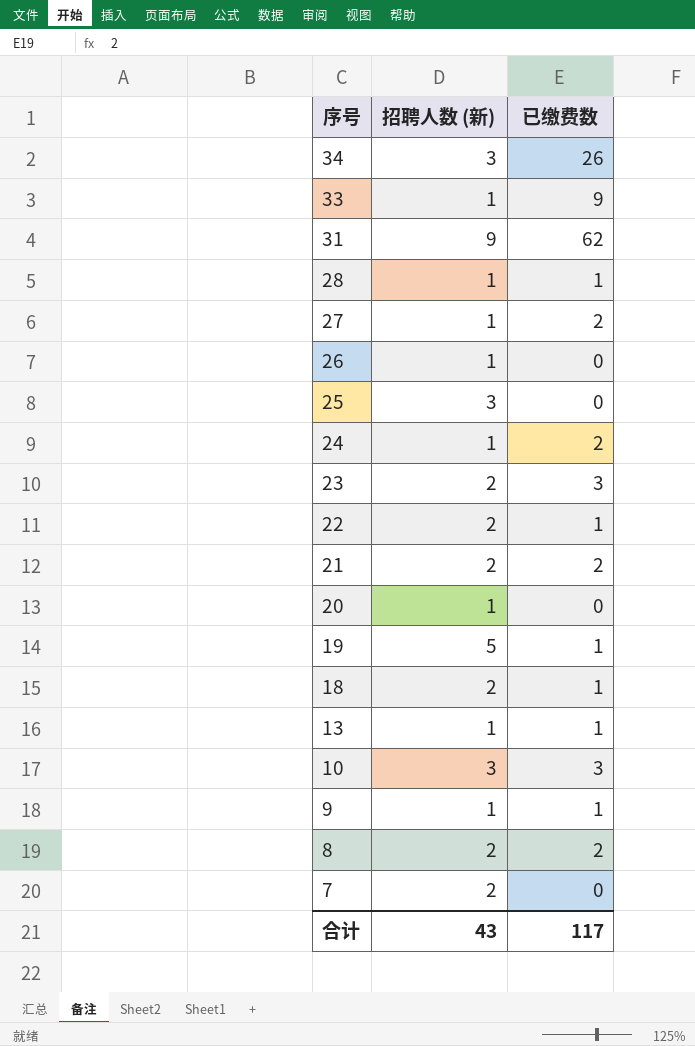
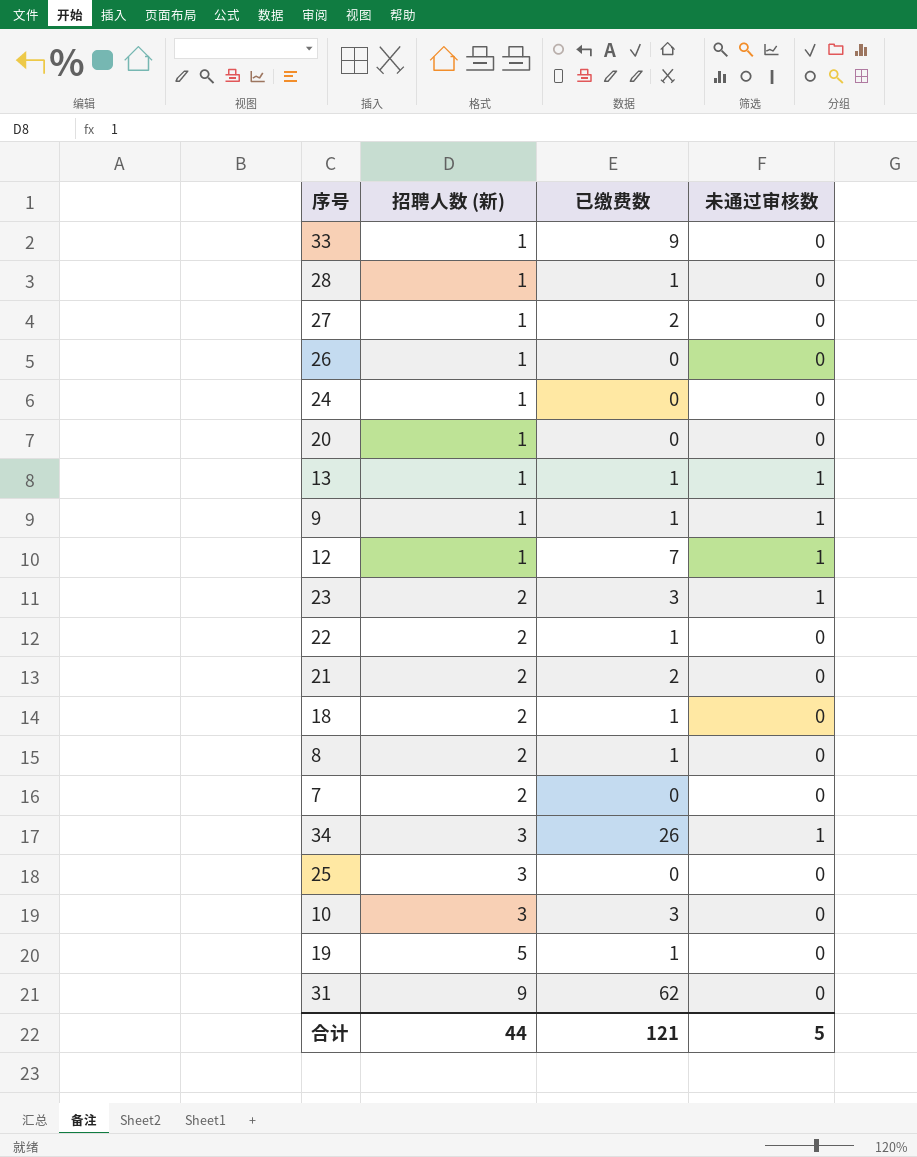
row order: 序号 descending -> 招聘人数 (新) ascending
column 未通过审核数 | position: none -> 4
24 | 已缴费数: 2 -> 0
row 12: none -> 1 | 7 | 1
8 | 已缴费数: 2 -> 1
合计 | 招聘人数 (新): 43 -> 44
合计 | 已缴费数: 117 -> 121

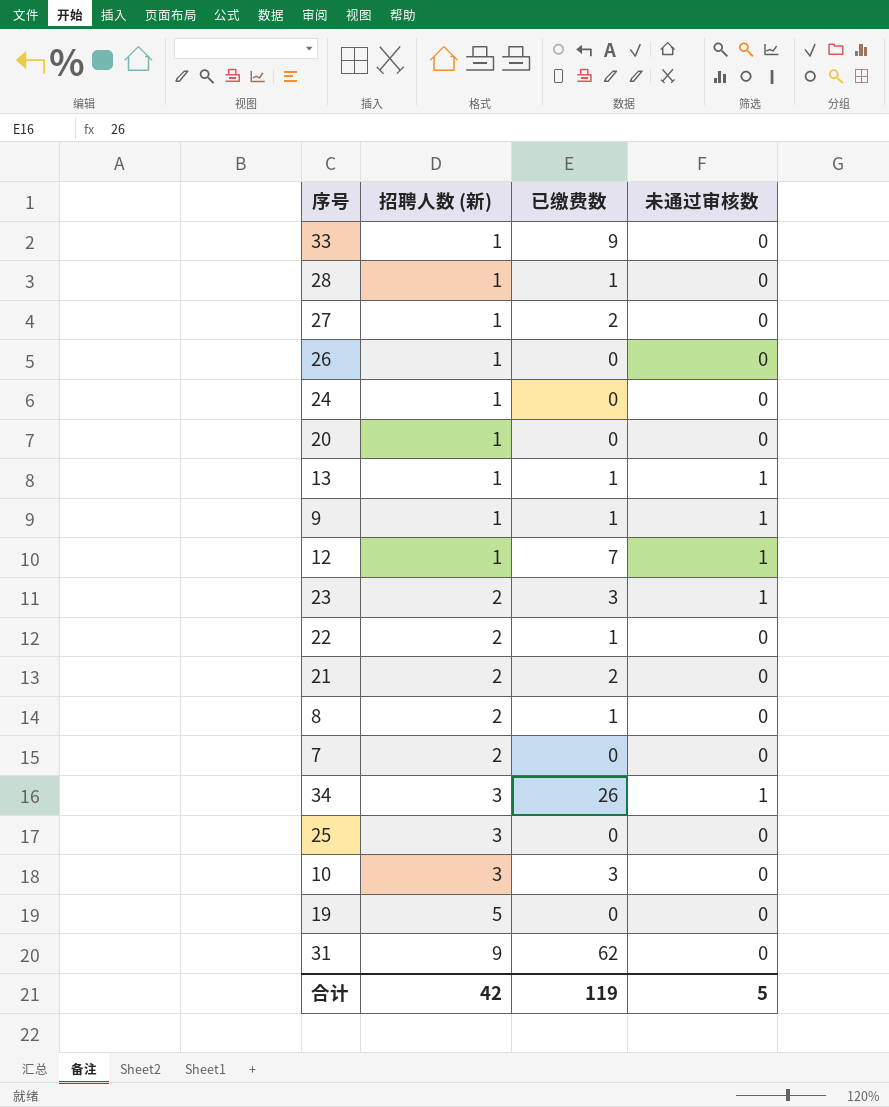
row 18: 2 | 1 | 0 -> none
19 | 已缴费数: 1 -> 0
合计 | 招聘人数 (新): 44 -> 42
合计 | 已缴费数: 121 -> 119

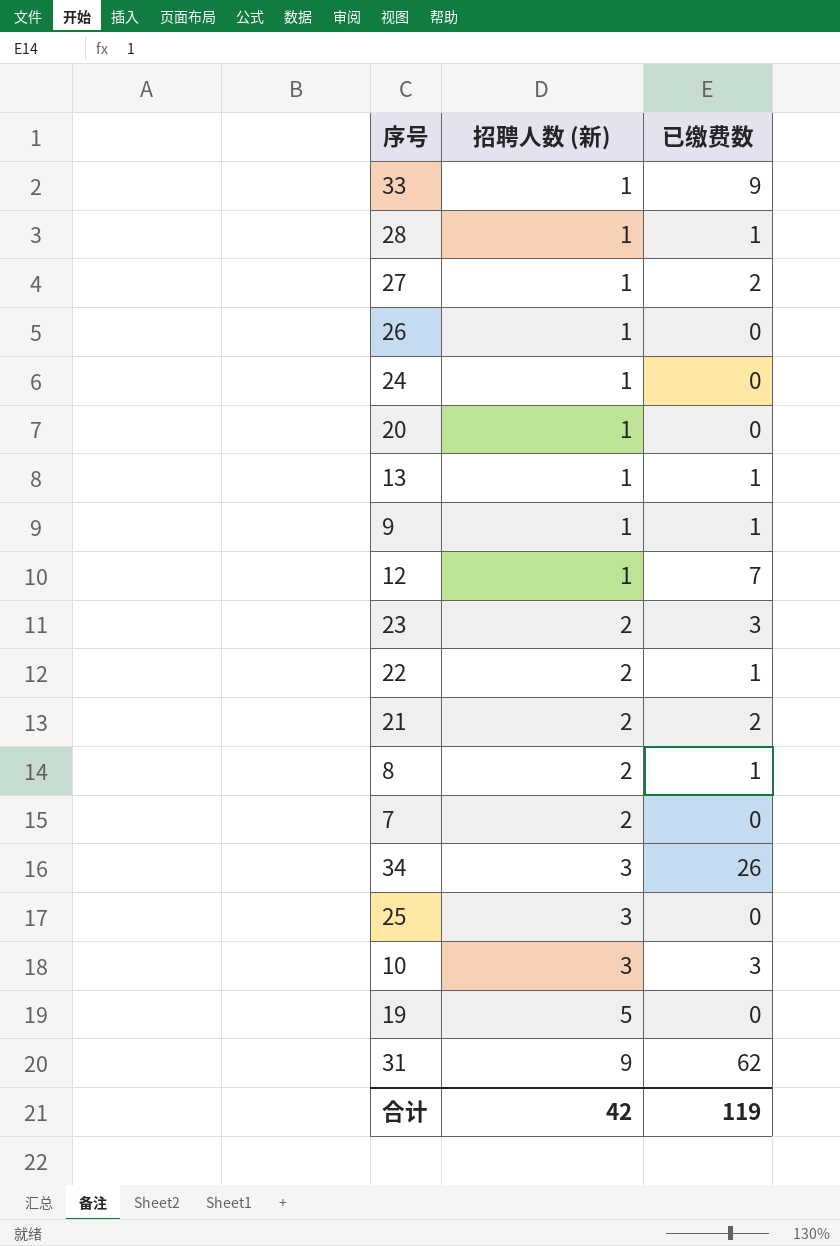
column 未通过审核数 | position: 4 -> none

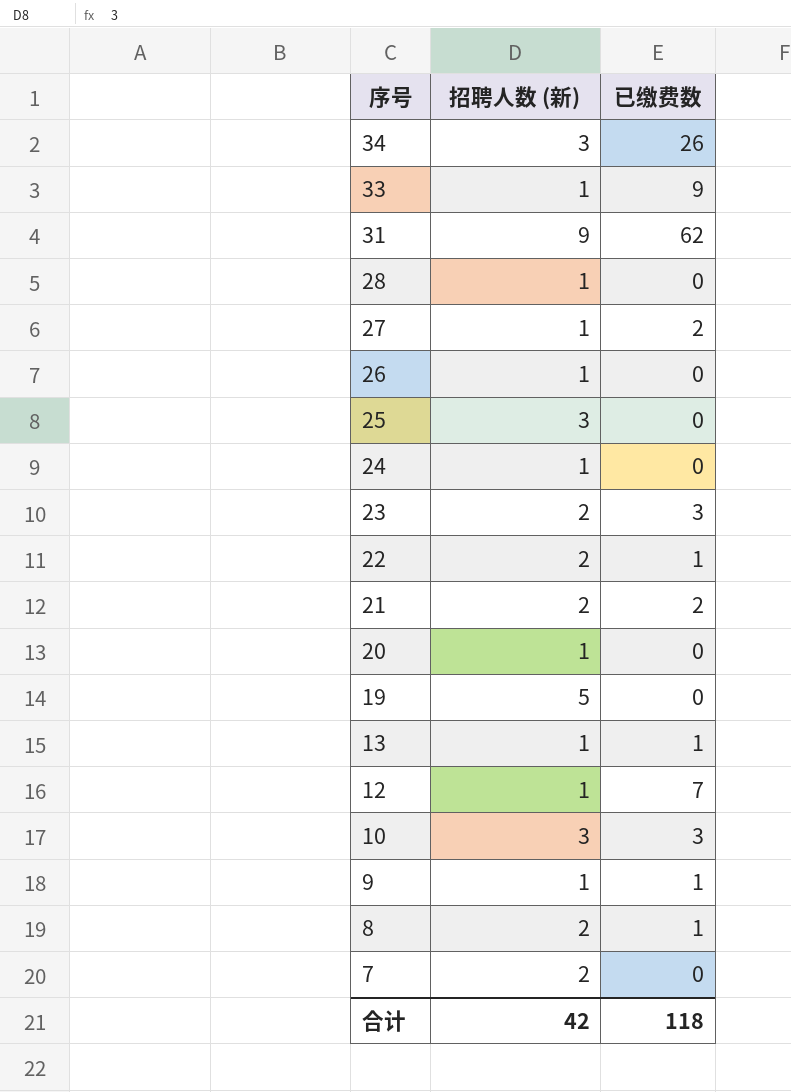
row order: 招聘人数 (新) ascending -> 序号 descending
28 | 已缴费数: 1 -> 0
合计 | 已缴费数: 119 -> 118

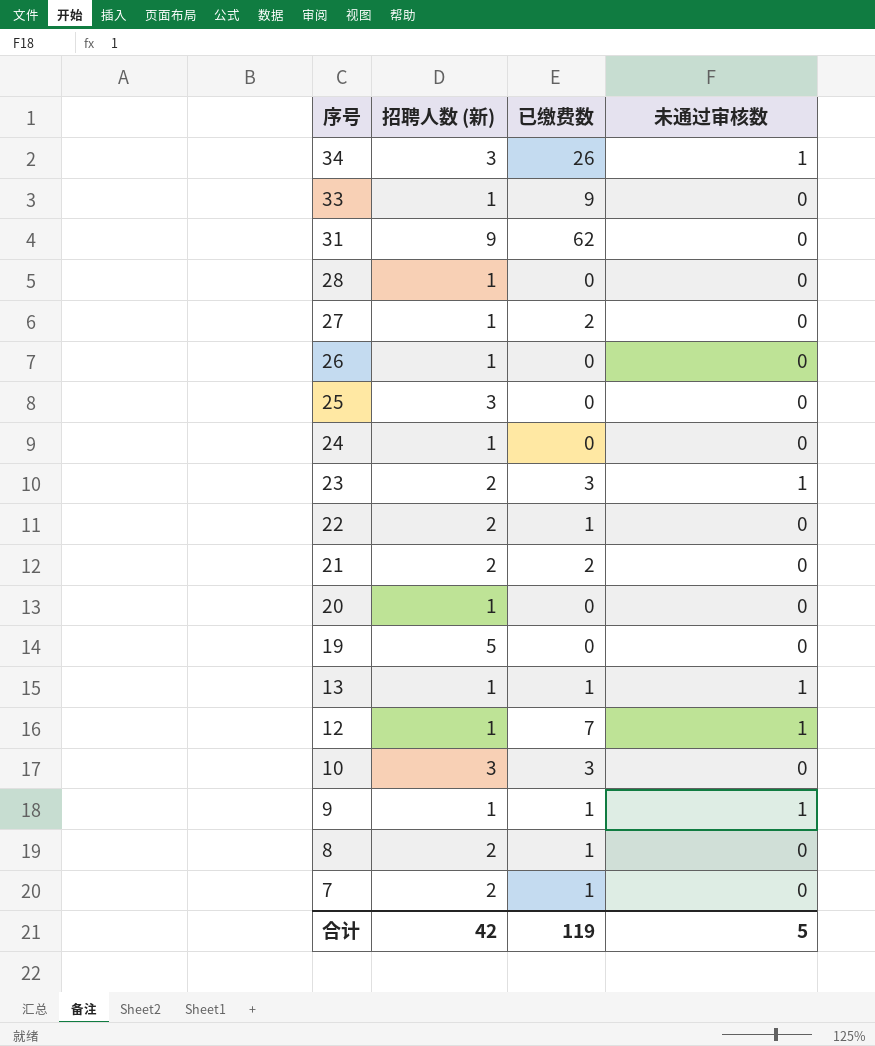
column 未通过审核数 | position: none -> 4
7 | 已缴费数: 0 -> 1
合计 | 已缴费数: 118 -> 119

